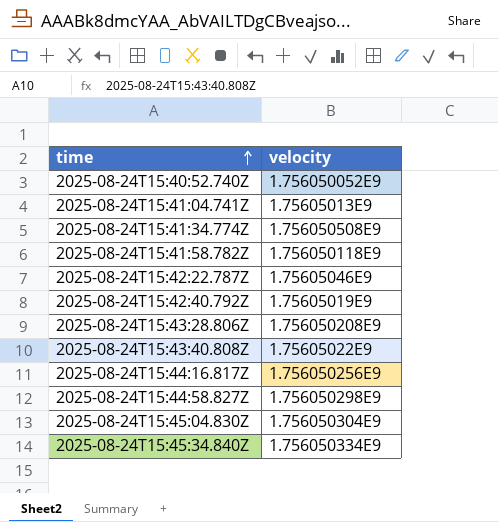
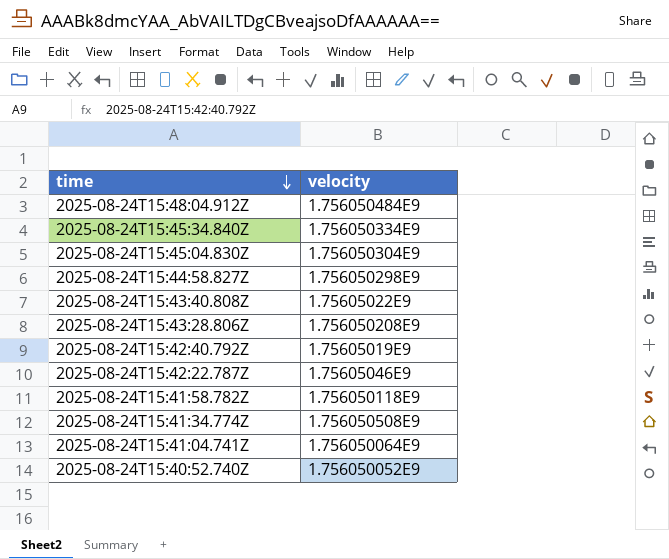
row order: time ascending -> time descending
row 2025-08-24T15:44:16.817Z: 1.756050256E9 -> none
row 2025-08-24T15:48:04.912Z: none -> 1.756050484E9
2025-08-24T15:41:04.741Z | velocity: 1.75605013E9 -> 1.756050064E9

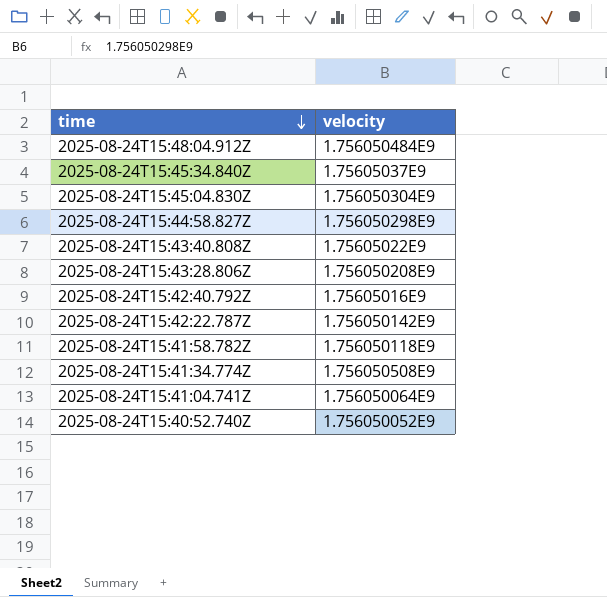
2025-08-24T15:45:34.840Z | velocity: 1.756050334E9 -> 1.75605037E9
2025-08-24T15:42:40.792Z | velocity: 1.75605019E9 -> 1.75605016E9
2025-08-24T15:42:22.787Z | velocity: 1.75605046E9 -> 1.756050142E9

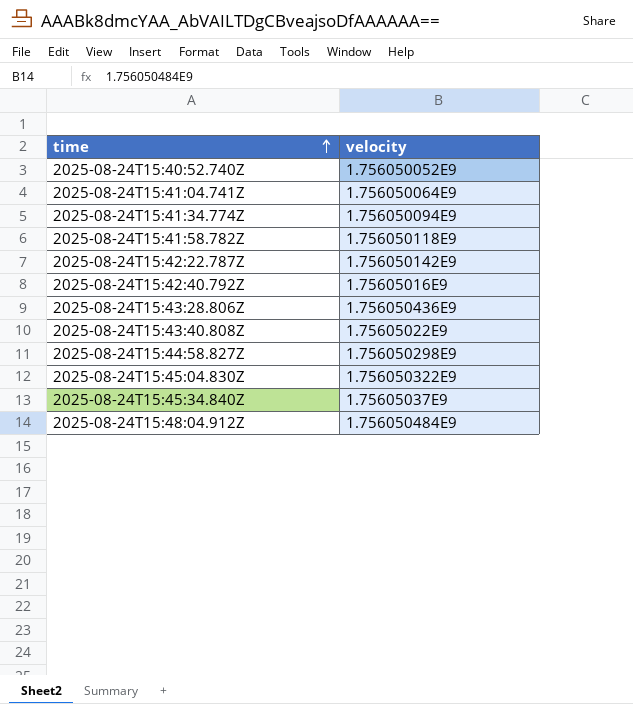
row order: time descending -> time ascending
2025-08-24T15:41:34.774Z | velocity: 1.756050508E9 -> 1.756050094E9
2025-08-24T15:43:28.806Z | velocity: 1.756050208E9 -> 1.756050436E9
2025-08-24T15:45:04.830Z | velocity: 1.756050304E9 -> 1.756050322E9

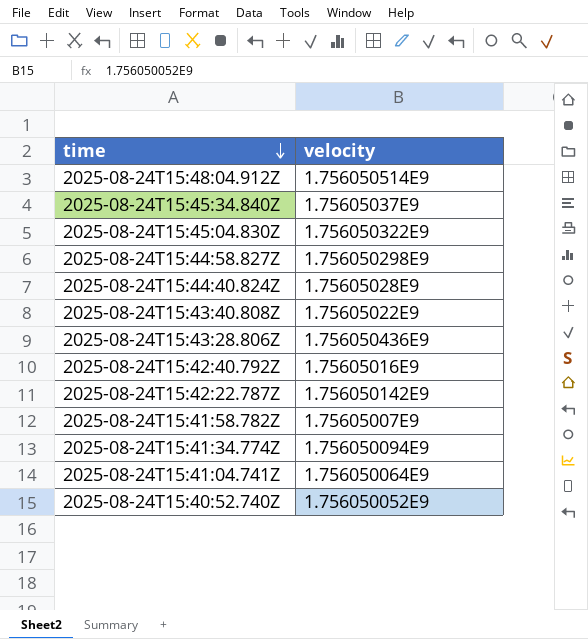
row order: time ascending -> time descending
2025-08-24T15:48:04.912Z | velocity: 1.756050484E9 -> 1.756050514E9
row 2025-08-24T15:44:40.824Z: none -> 1.75605028E9
2025-08-24T15:41:58.782Z | velocity: 1.756050118E9 -> 1.75605007E9

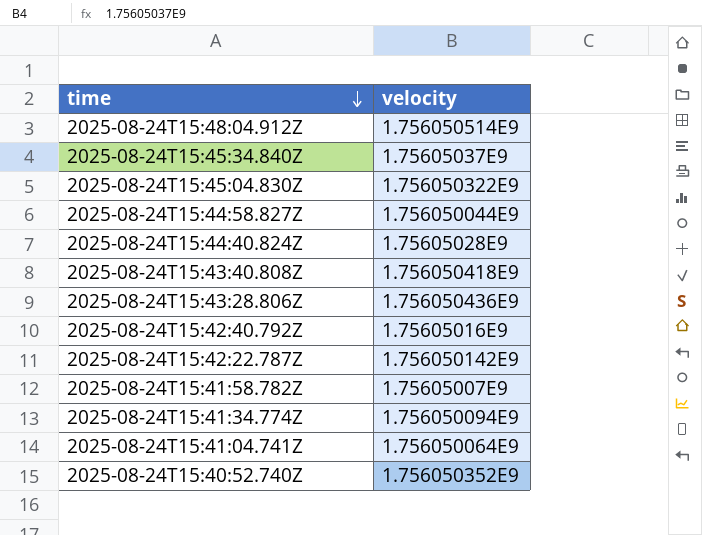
2025-08-24T15:44:58.827Z | velocity: 1.756050298E9 -> 1.756050044E9
2025-08-24T15:43:40.808Z | velocity: 1.75605022E9 -> 1.756050418E9
2025-08-24T15:40:52.740Z | velocity: 1.756050052E9 -> 1.756050352E9

